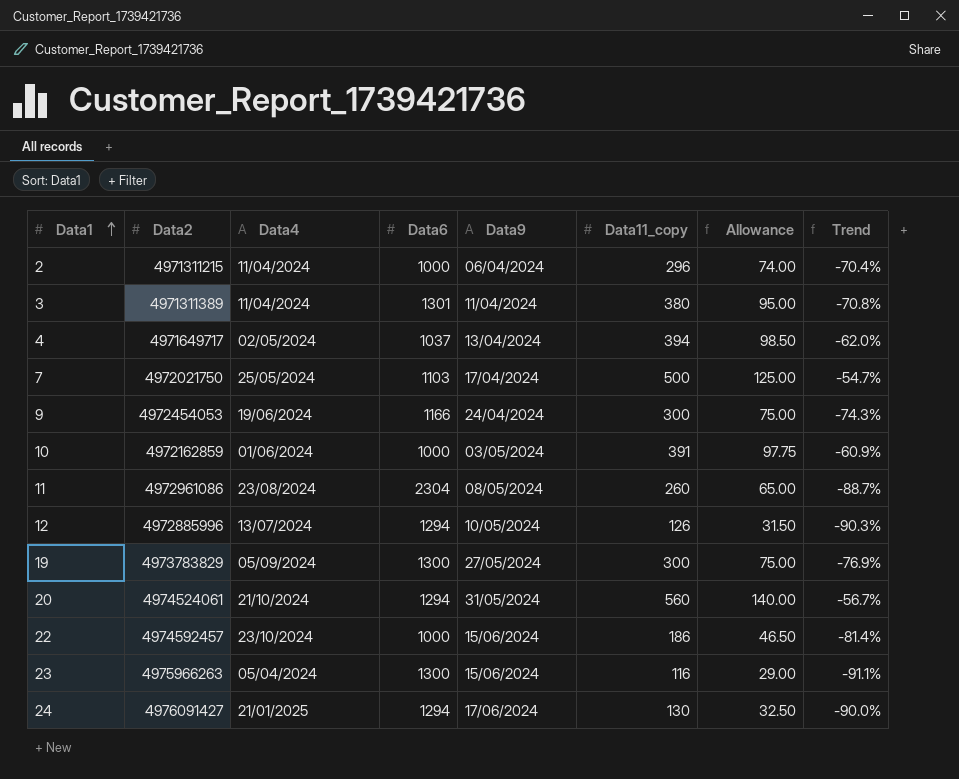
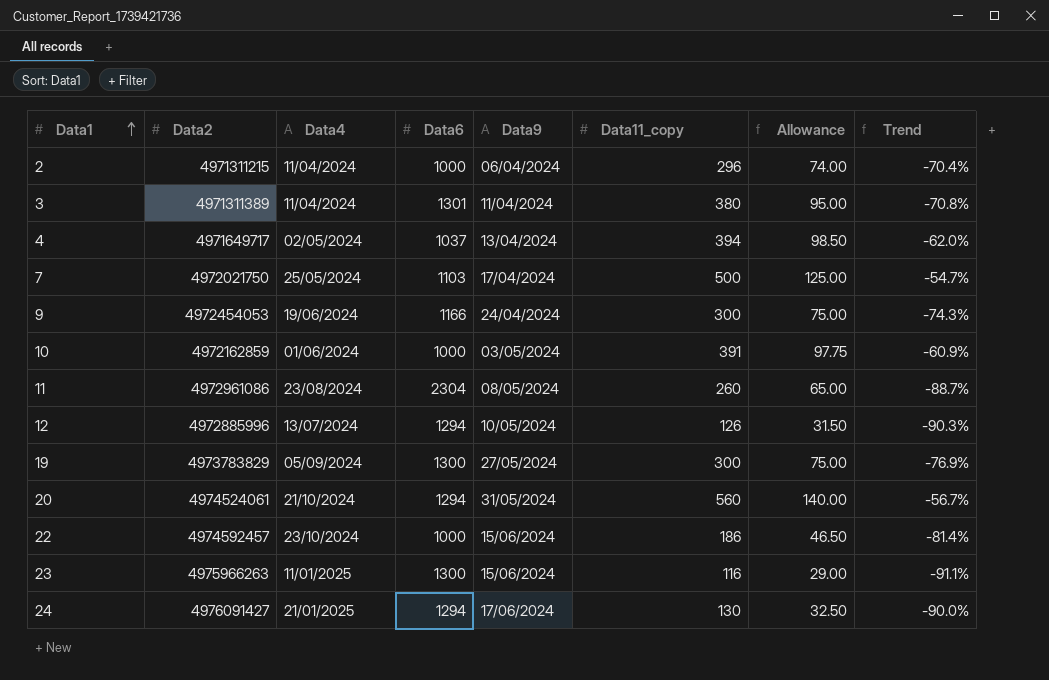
23 | Data4: 05/04/2024 -> 11/01/2025

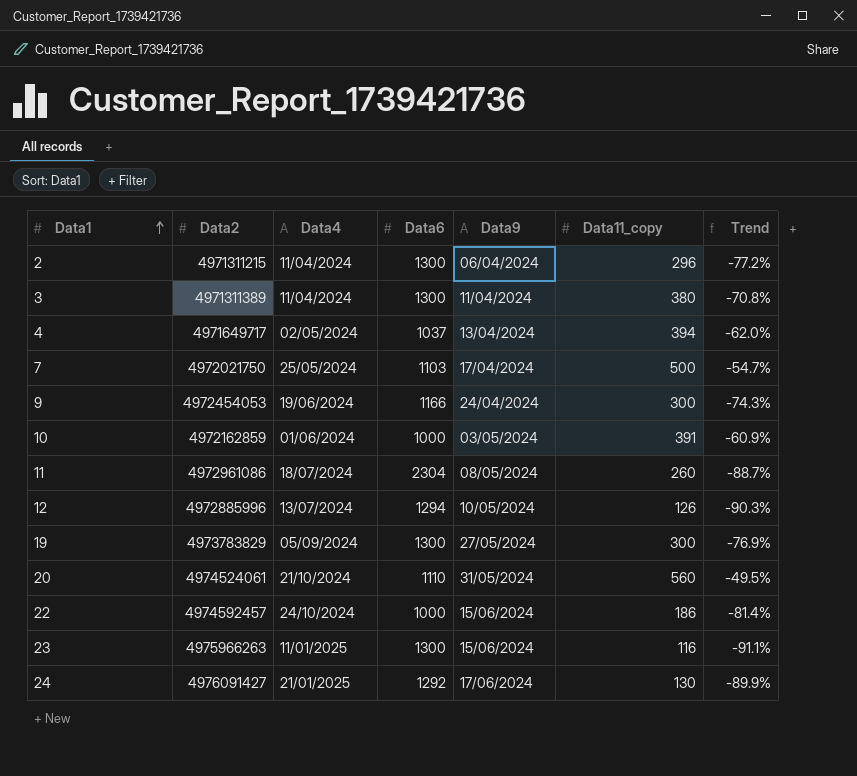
column Allowance | formula: [Data11_copy] * 0.25 -> none
2 | Data6: 1000 -> 1300
2 | Trend: -70.4% -> -77.2%
3 | Data6: 1301 -> 1300
11 | Data4: 23/08/2024 -> 18/07/2024
20 | Data6: 1294 -> 1110
20 | Trend: -56.7% -> -49.5%
22 | Data4: 23/10/2024 -> 24/10/2024
24 | Data6: 1294 -> 1292
24 | Trend: -90.0% -> -89.9%

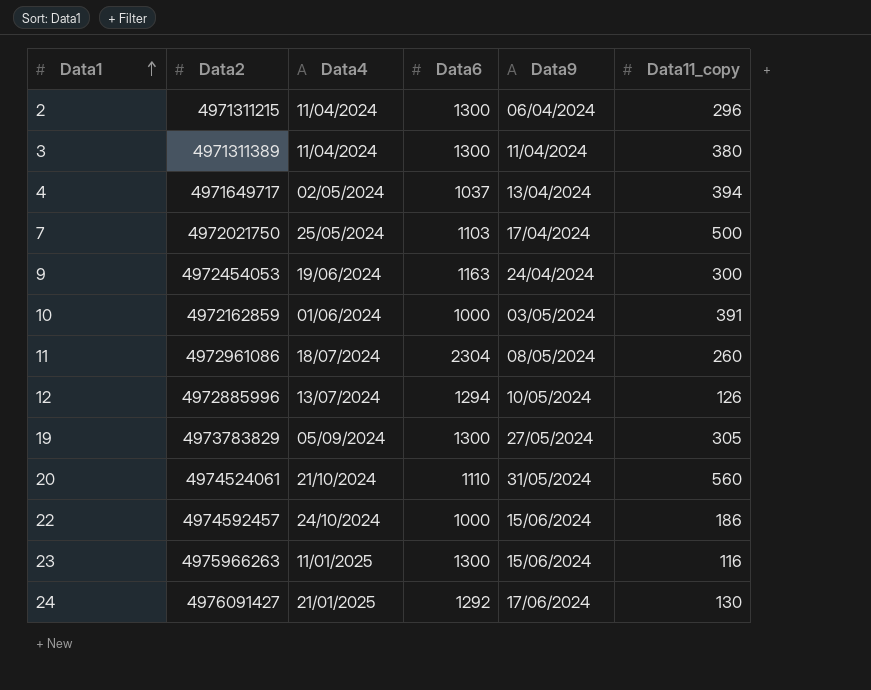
column Trend | formula: ([Data11_copy] - [Data6]) / [Data6] -> none
9 | Data6: 1166 -> 1163
19 | Data11_copy: 300 -> 305

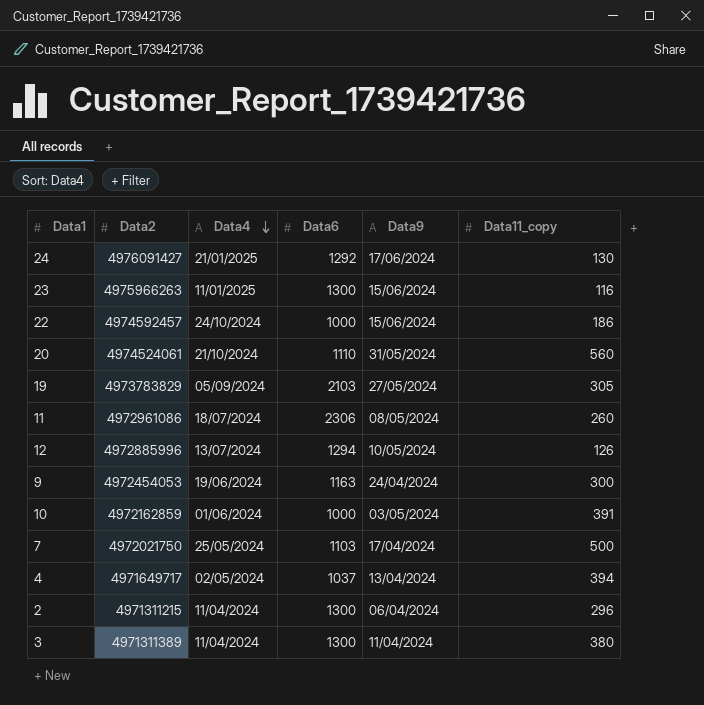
row order: Data1 ascending -> Data4 descending
19 | Data6: 1300 -> 2103
11 | Data6: 2304 -> 2306

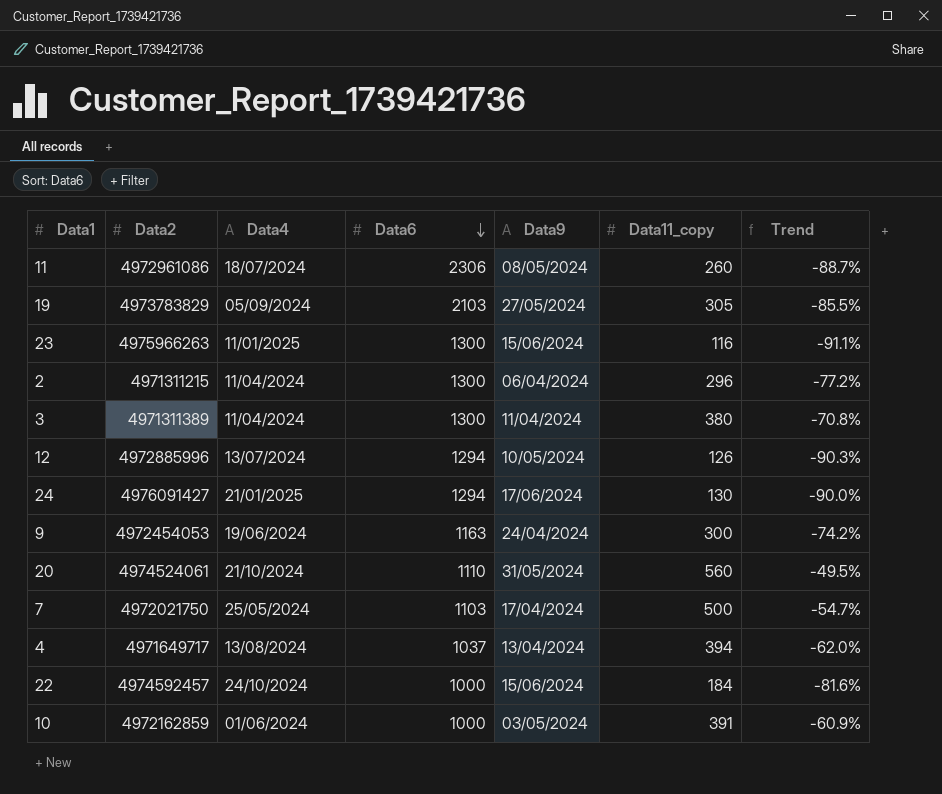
row order: Data4 descending -> Data6 descending
column Trend | formula: none -> ([Data11_copy] - [Data6]) / [Data6]
24 | Data6: 1292 -> 1294
4 | Data4: 02/05/2024 -> 13/08/2024
22 | Data11_copy: 186 -> 184

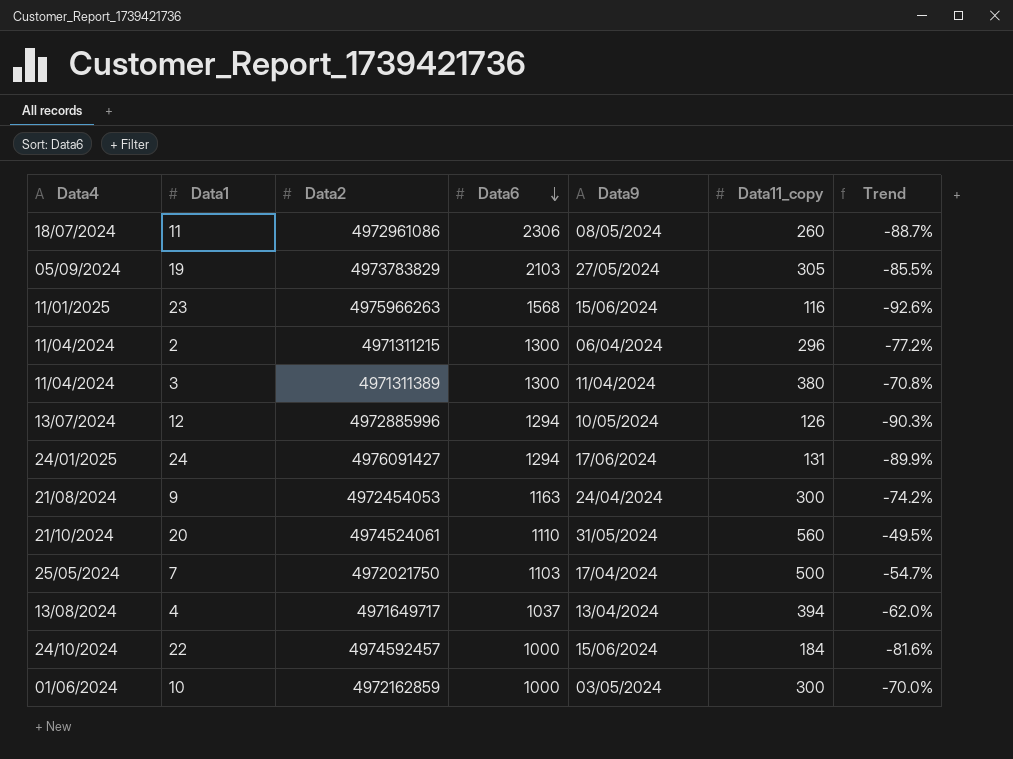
column Data4 | position: 3 -> 1
23 | Data6: 1300 -> 1568
23 | Trend: -91.1% -> -92.6%
24 | Data4: 21/01/2025 -> 24/01/2025
24 | Data11_copy: 130 -> 131
24 | Trend: -90.0% -> -89.9%
9 | Data4: 19/06/2024 -> 21/08/2024
10 | Data11_copy: 391 -> 300
10 | Trend: -60.9% -> -70.0%

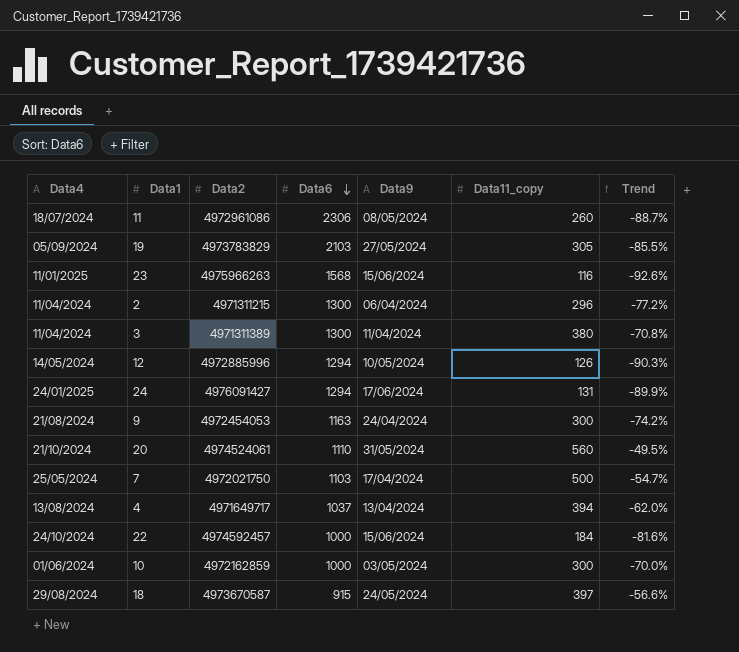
12 | Data4: 13/07/2024 -> 14/05/2024
row 18: none -> 29/08/2024 | 4973670587 | 915 | 24/05/2024 | 397 | -56.6%

